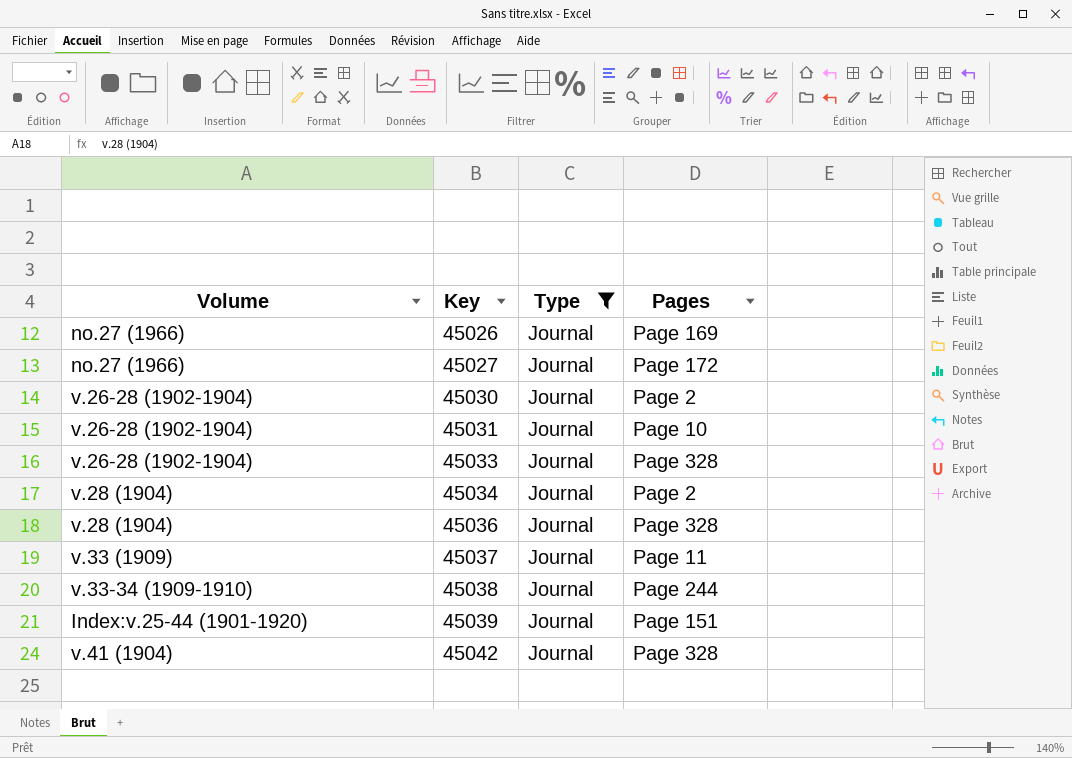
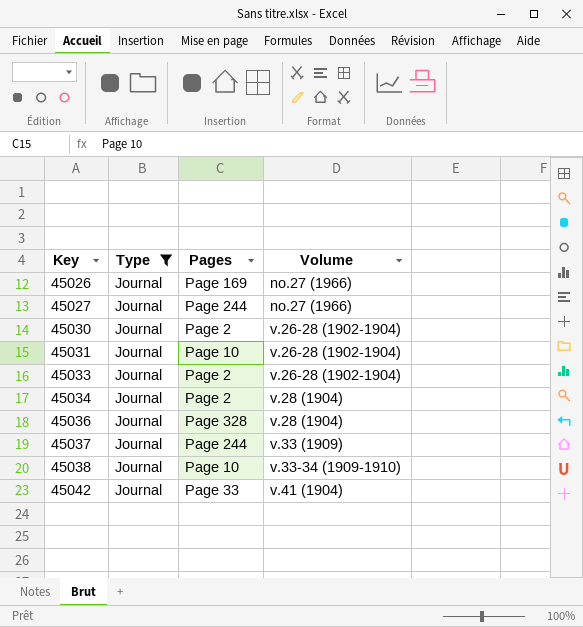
column Volume | position: 1 -> 4
row 45039: Index:v.25-44 (1901-1920) | Journal | Page 151 -> none
45027 | Pages: Page 172 -> Page 244
45033 | Pages: Page 328 -> Page 2
45037 | Pages: Page 11 -> Page 244
45038 | Pages: Page 244 -> Page 10
45042 | Pages: Page 328 -> Page 33

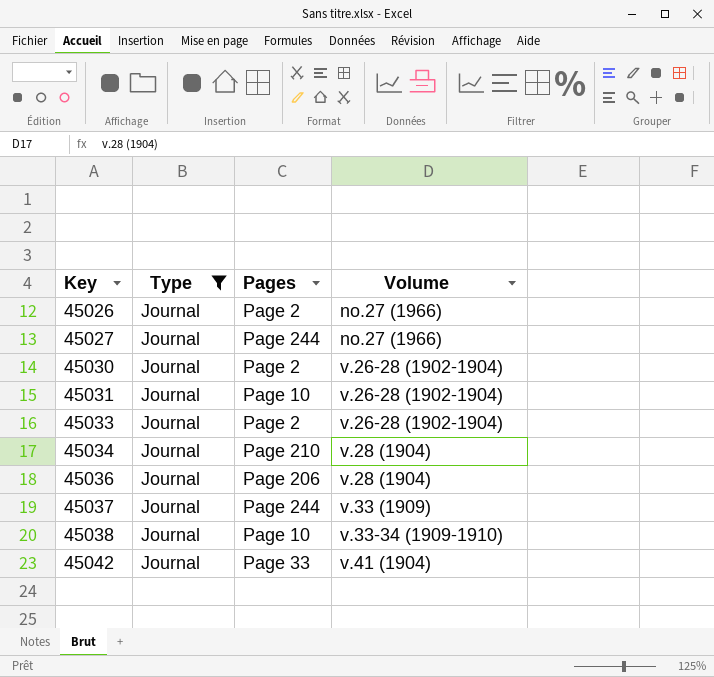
45026 | Pages: Page 169 -> Page 2
45034 | Pages: Page 2 -> Page 210
45036 | Pages: Page 328 -> Page 206

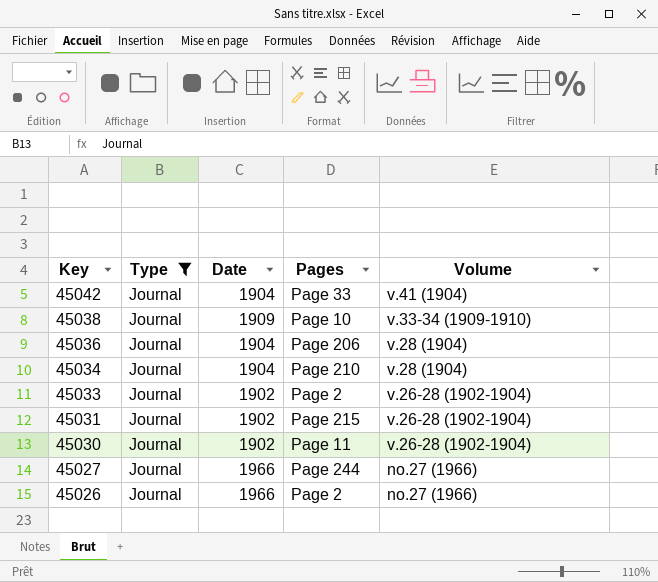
row order: Key ascending -> Key descending
column Date | position: none -> 3
row 45037: Journal | Page 244 | v.33 (1909) -> none
45031 | Pages: Page 10 -> Page 215
45030 | Pages: Page 2 -> Page 11

